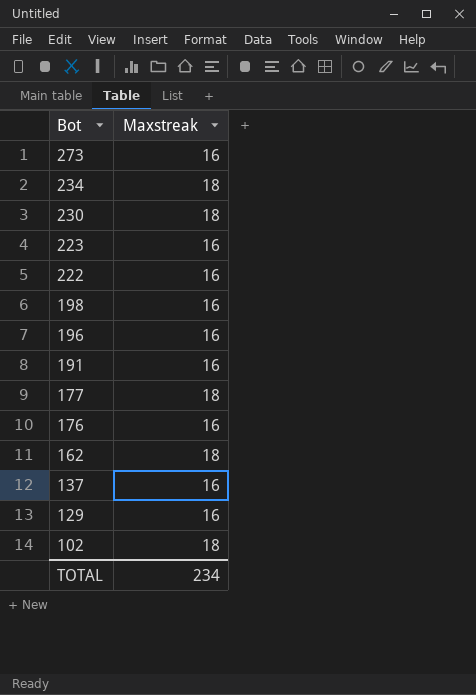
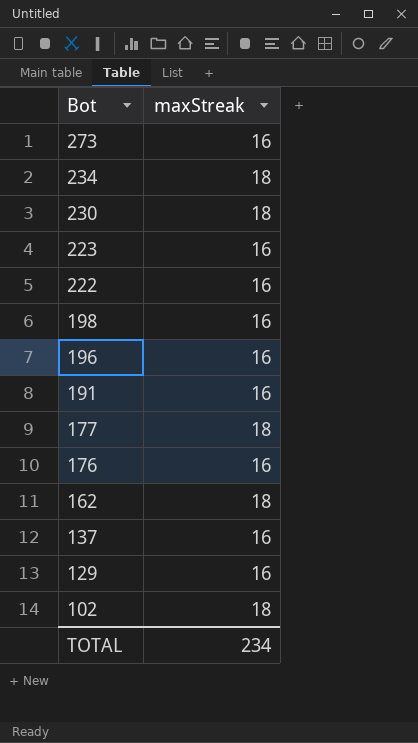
column name: Maxstreak -> maxStreak

